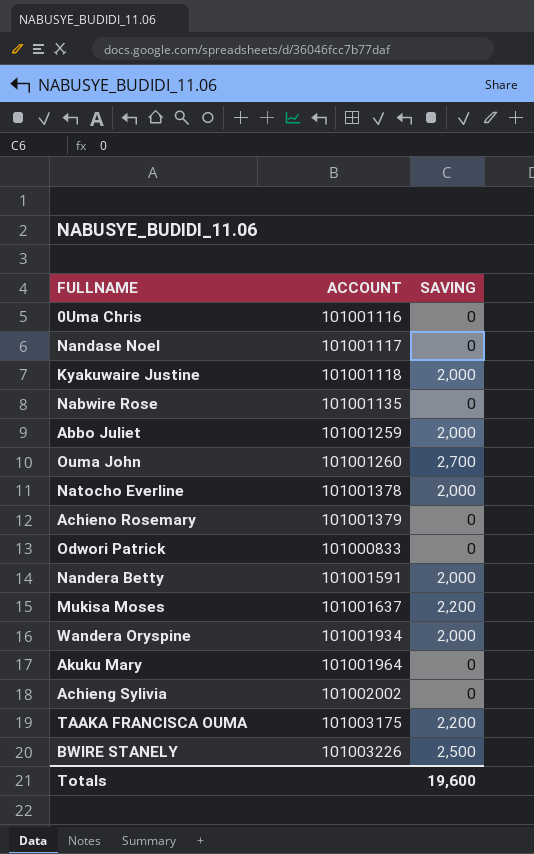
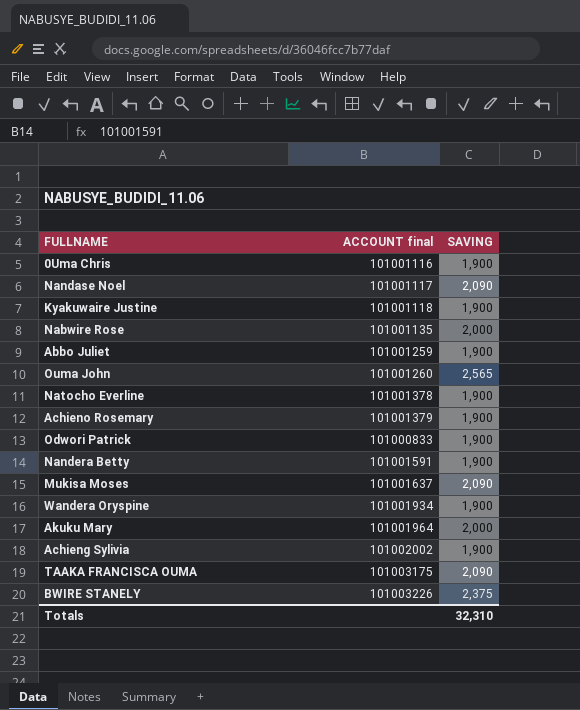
column name: ACCOUNT -> ACCOUNT final
0Uma Chris | SAVING: 0 -> 1,900
Nandase Noel | SAVING: 0 -> 2,090
Kyakuwaire Justine | SAVING: 2,000 -> 1,900
Nabwire Rose | SAVING: 0 -> 2,000
Abbo Juliet | SAVING: 2,000 -> 1,900
Ouma John | SAVING: 2,700 -> 2,565
Natocho Everline | SAVING: 2,000 -> 1,900
Achieno Rosemary | SAVING: 0 -> 1,900
Odwori Patrick | SAVING: 0 -> 1,900
Nandera Betty | SAVING: 2,000 -> 1,900
Mukisa Moses | SAVING: 2,200 -> 2,090
Wandera Oryspine | SAVING: 2,000 -> 1,900
Akuku Mary | SAVING: 0 -> 2,000
Achieng Sylivia | SAVING: 0 -> 1,900
TAAKA FRANCISCA OUMA | SAVING: 2,200 -> 2,090
BWIRE STANELY | SAVING: 2,500 -> 2,375
Totals | SAVING: 19,600 -> 32,310

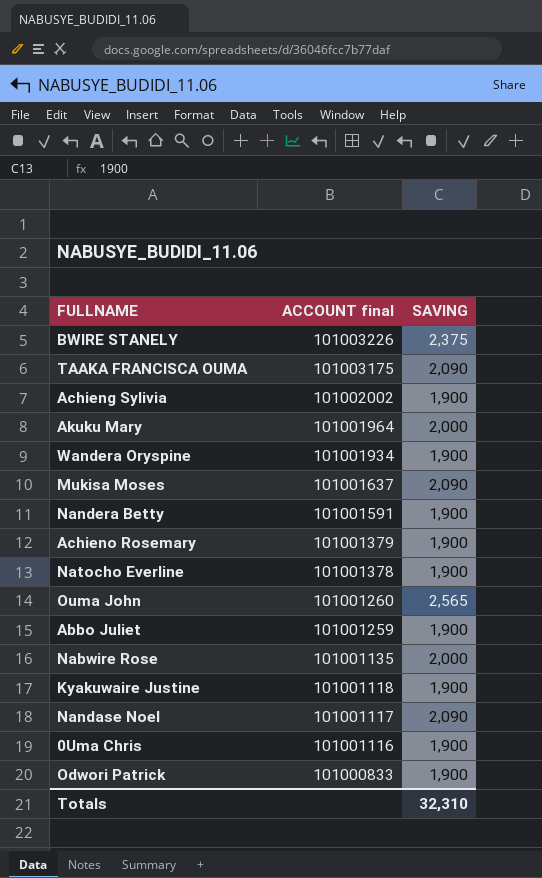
row order: none -> ACCOUNT final descending

